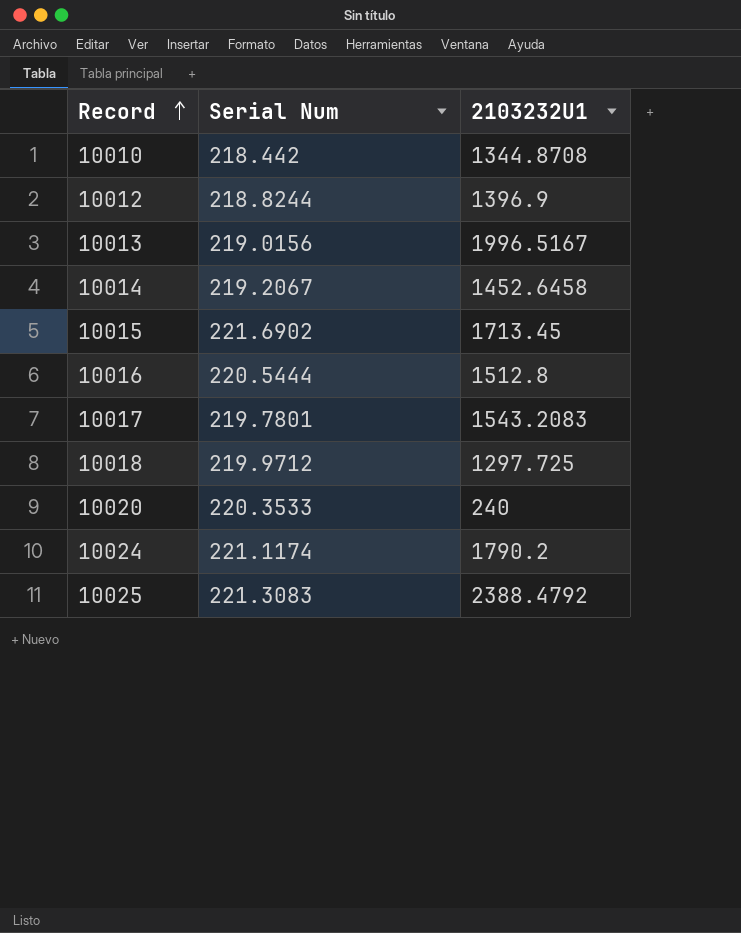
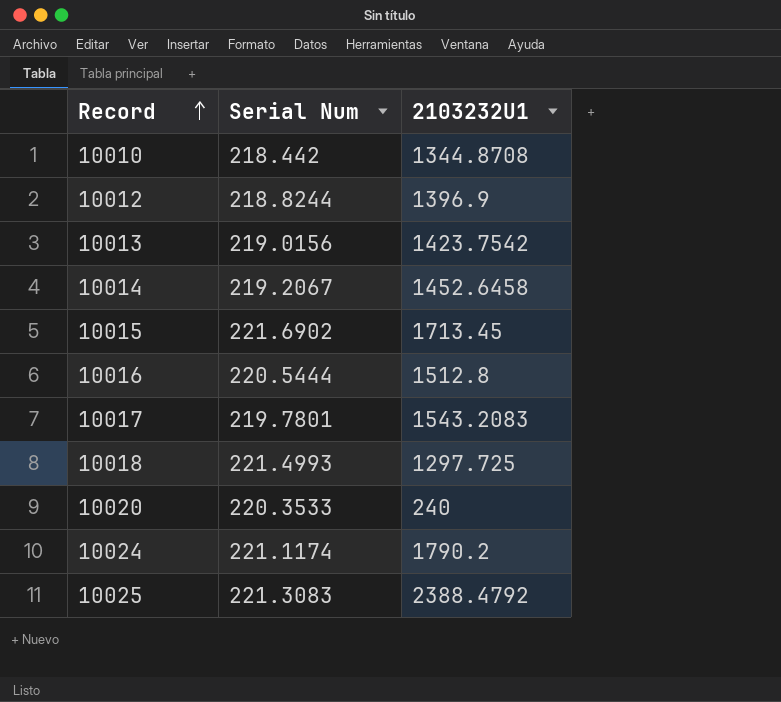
10013 | 2103232U1: 1996.5167 -> 1423.7542
10018 | Serial Num: 219.9712 -> 221.4993

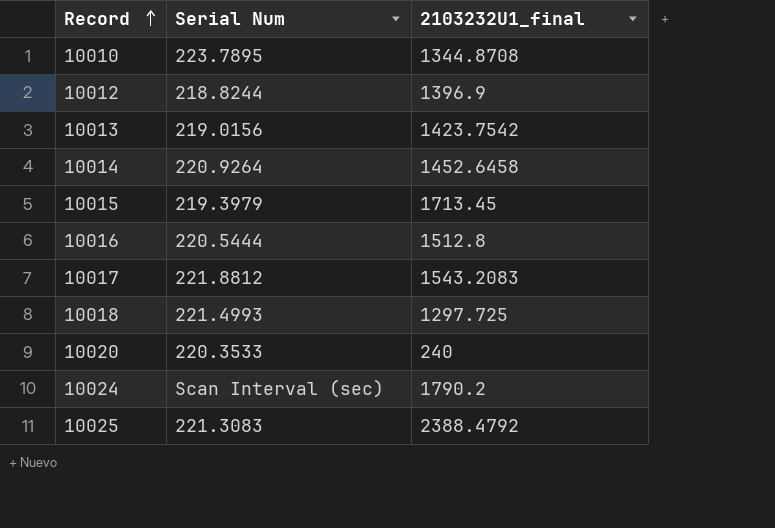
column name: 2103232U1 -> 2103232U1_final
10010 | Serial Num: 218.442 -> 223.7895
10014 | Serial Num: 219.2067 -> 220.9264
10015 | Serial Num: 221.6902 -> 219.3979
10017 | Serial Num: 219.7801 -> 221.8812
10024 | Serial Num: 221.1174 -> Scan Interval (sec)

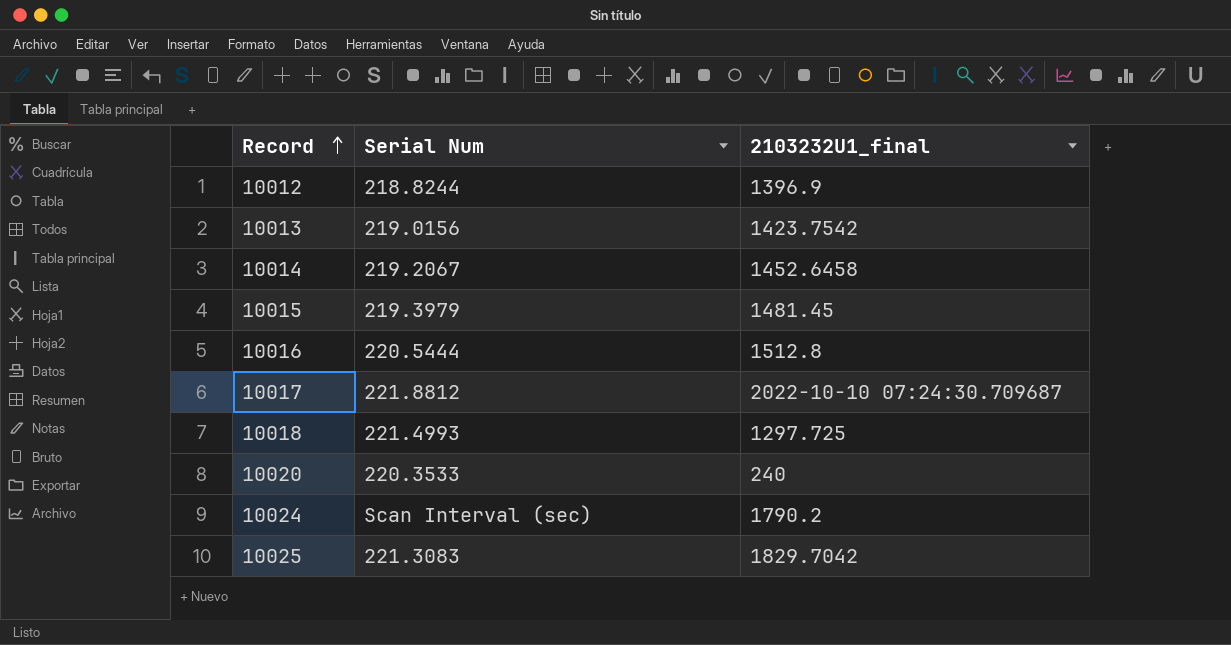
row 10010: 223.7895 | 1344.8708 -> none
10014 | Serial Num: 220.9264 -> 219.2067
10015 | 2103232U1_final: 1713.45 -> 1481.45
10017 | 2103232U1_final: 1543.2083 -> 2022-10-10 07:24:30.709687
10025 | 2103232U1_final: 2388.4792 -> 1829.7042

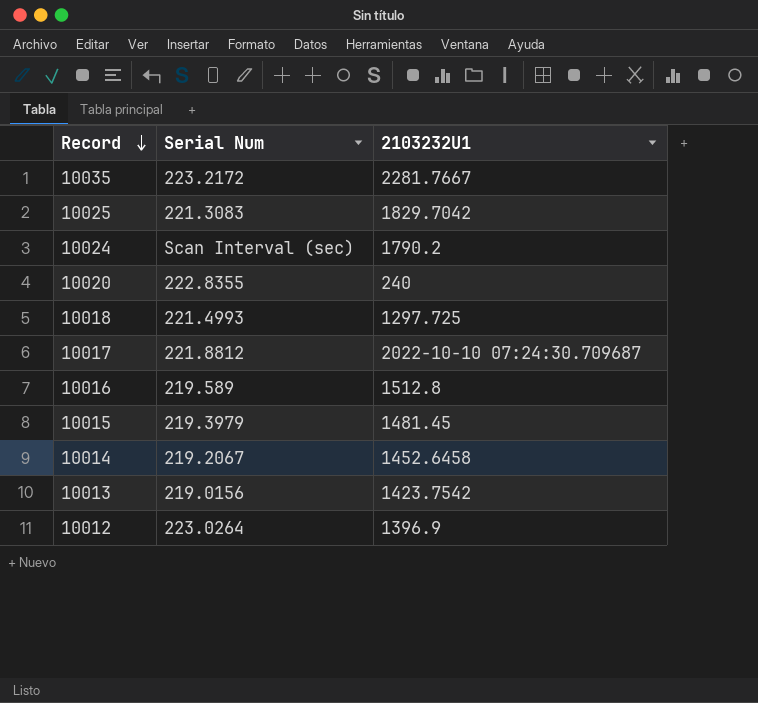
row order: Record ascending -> Record descending
column name: 2103232U1_final -> 2103232U1
row 10035: none -> 223.2172 | 2281.7667
10020 | Serial Num: 220.3533 -> 222.8355
10016 | Serial Num: 220.5444 -> 219.589
10012 | Serial Num: 218.8244 -> 223.0264

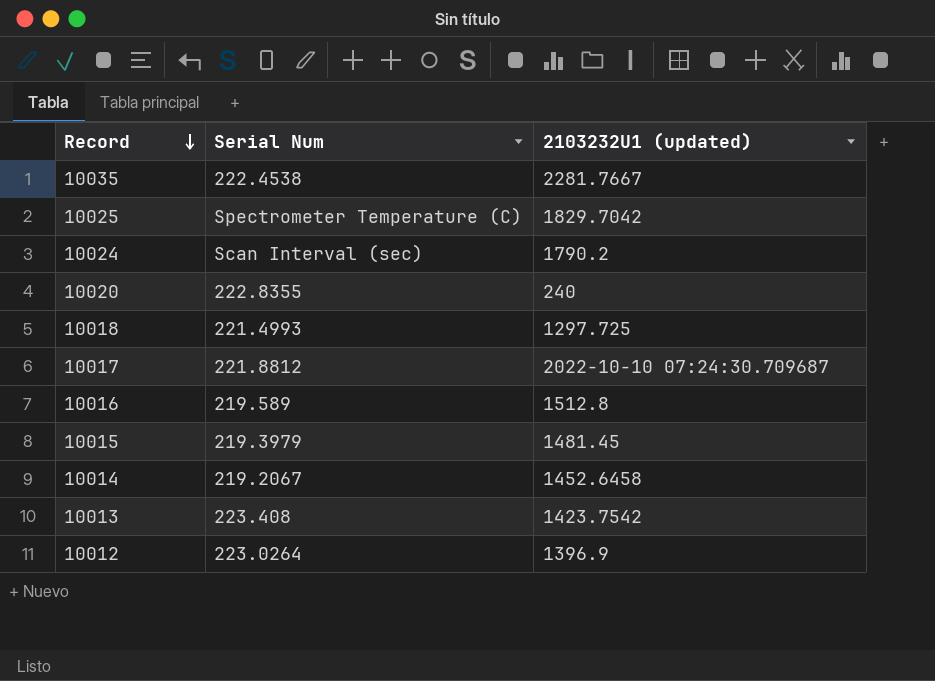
column name: 2103232U1 -> 2103232U1 (updated)
10035 | Serial Num: 223.2172 -> 222.4538
10025 | Serial Num: 221.3083 -> Spectrometer Temperature (C)
10013 | Serial Num: 219.0156 -> 223.408

